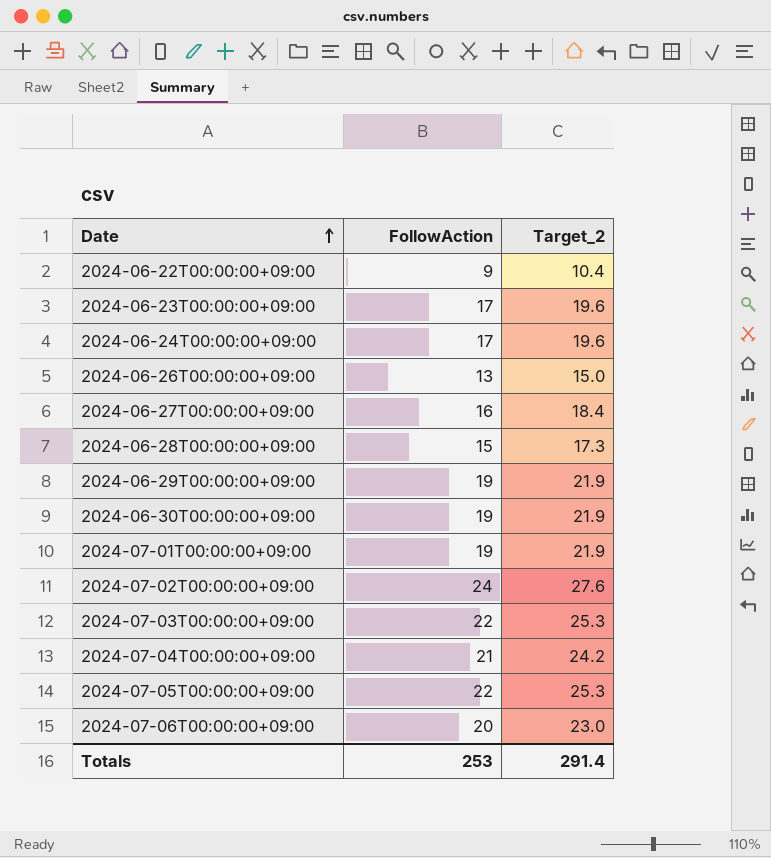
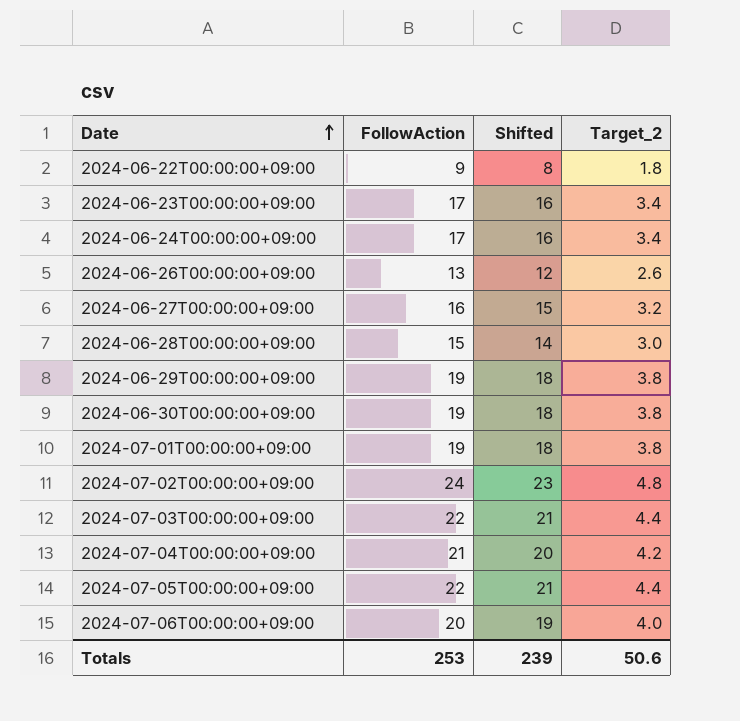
column Shifted | formula: none -> [FollowAction] - 1
column Target_2 | formula: [FollowAction] * 1.15 -> [FollowAction] * 0.2
Totals | Target_2: 291.4 -> 50.6

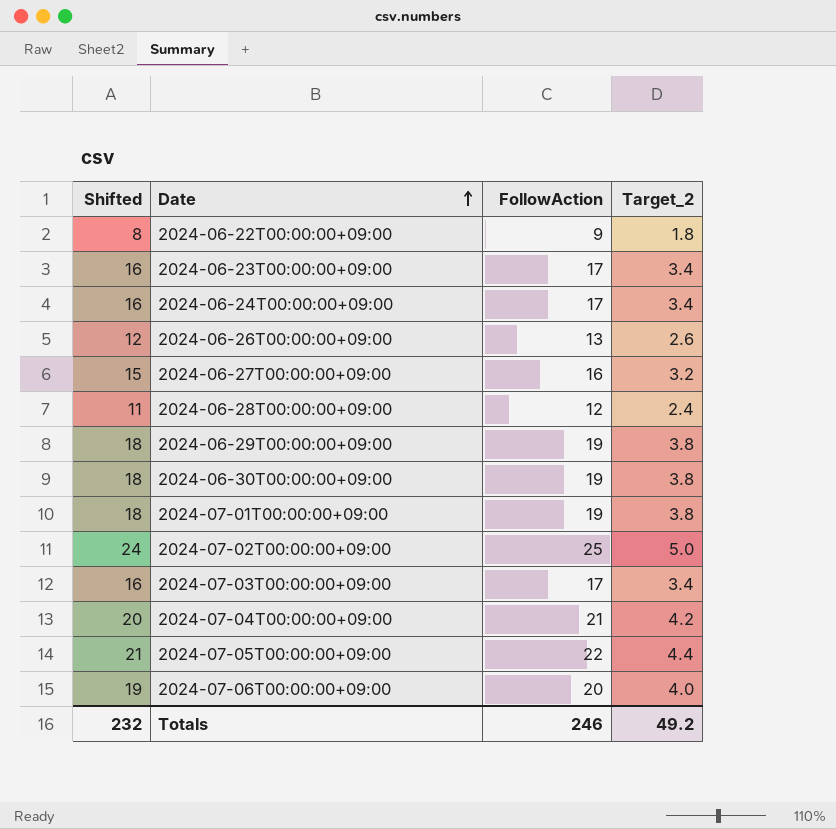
column Shifted | position: 3 -> 1
2024-06-28T00:00:00+09:00 | Shifted: 14 -> 11
2024-06-28T00:00:00+09:00 | FollowAction: 15 -> 12
2024-06-28T00:00:00+09:00 | Target_2: 3.0 -> 2.4
2024-07-02T00:00:00+09:00 | Shifted: 23 -> 24
2024-07-02T00:00:00+09:00 | FollowAction: 24 -> 25
2024-07-02T00:00:00+09:00 | Target_2: 4.8 -> 5.0
2024-07-03T00:00:00+09:00 | Shifted: 21 -> 16
2024-07-03T00:00:00+09:00 | FollowAction: 22 -> 17
2024-07-03T00:00:00+09:00 | Target_2: 4.4 -> 3.4
Totals | Shifted: 239 -> 232
Totals | FollowAction: 253 -> 246
Totals | Target_2: 50.6 -> 49.2

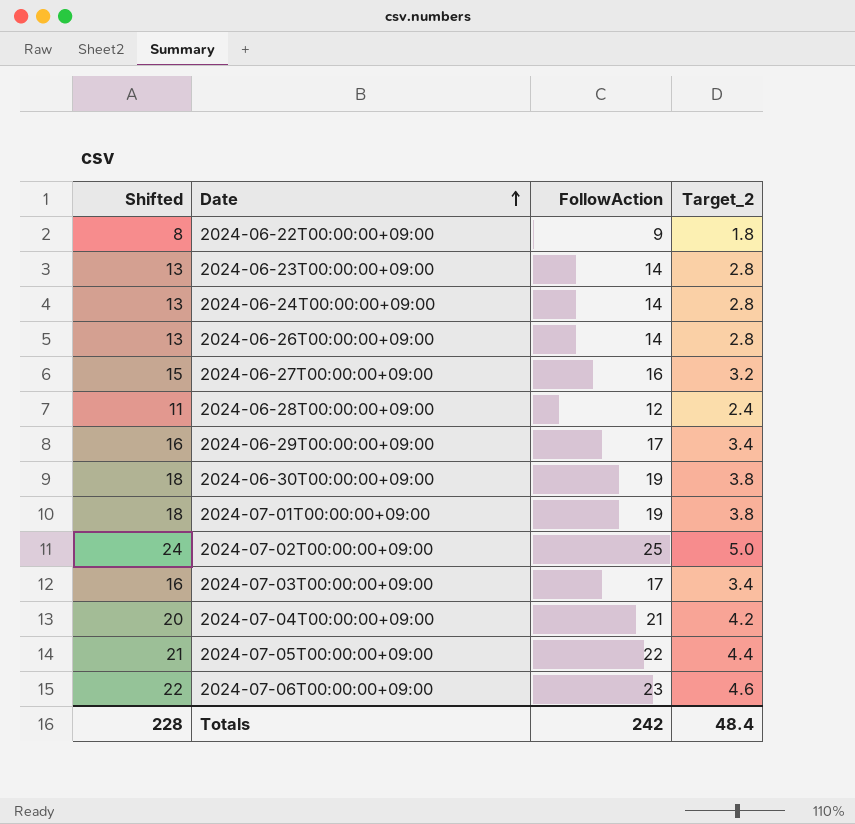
2024-06-23T00:00:00+09:00 | Shifted: 16 -> 13
2024-06-23T00:00:00+09:00 | FollowAction: 17 -> 14
2024-06-23T00:00:00+09:00 | Target_2: 3.4 -> 2.8
2024-06-24T00:00:00+09:00 | Shifted: 16 -> 13
2024-06-24T00:00:00+09:00 | FollowAction: 17 -> 14
2024-06-24T00:00:00+09:00 | Target_2: 3.4 -> 2.8
2024-06-26T00:00:00+09:00 | Shifted: 12 -> 13
2024-06-26T00:00:00+09:00 | FollowAction: 13 -> 14
2024-06-26T00:00:00+09:00 | Target_2: 2.6 -> 2.8
2024-06-29T00:00:00+09:00 | Shifted: 18 -> 16
2024-06-29T00:00:00+09:00 | FollowAction: 19 -> 17
2024-06-29T00:00:00+09:00 | Target_2: 3.8 -> 3.4
2024-07-06T00:00:00+09:00 | Shifted: 19 -> 22
2024-07-06T00:00:00+09:00 | FollowAction: 20 -> 23
2024-07-06T00:00:00+09:00 | Target_2: 4.0 -> 4.6
Totals | Shifted: 232 -> 228
Totals | FollowAction: 246 -> 242
Totals | Target_2: 49.2 -> 48.4

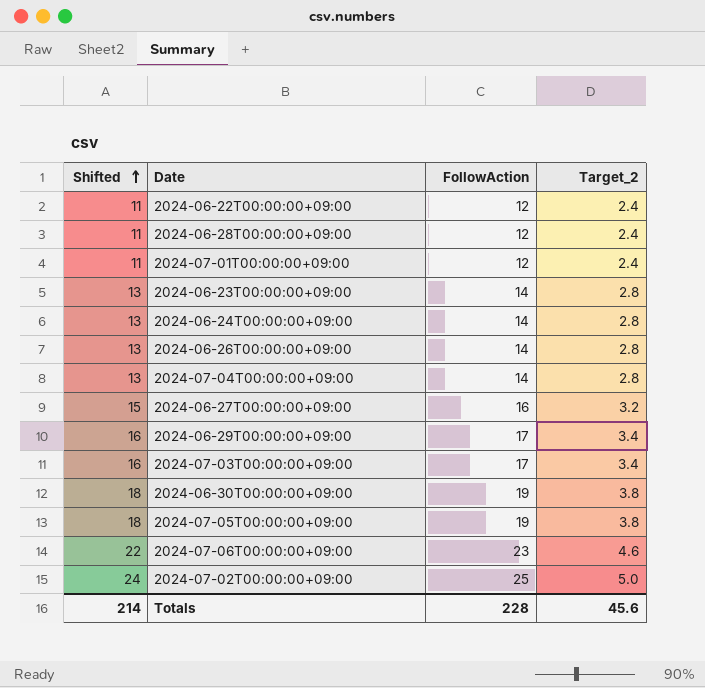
row order: Date ascending -> Shifted ascending
2024-06-22T00:00:00+09:00 | Shifted: 8 -> 11
2024-06-22T00:00:00+09:00 | FollowAction: 9 -> 12
2024-06-22T00:00:00+09:00 | Target_2: 1.8 -> 2.4
2024-07-01T00:00:00+09:00 | Shifted: 18 -> 11
2024-07-01T00:00:00+09:00 | FollowAction: 19 -> 12
2024-07-01T00:00:00+09:00 | Target_2: 3.8 -> 2.4
2024-07-04T00:00:00+09:00 | Shifted: 20 -> 13
2024-07-04T00:00:00+09:00 | FollowAction: 21 -> 14
2024-07-04T00:00:00+09:00 | Target_2: 4.2 -> 2.8
2024-07-05T00:00:00+09:00 | Shifted: 21 -> 18
2024-07-05T00:00:00+09:00 | FollowAction: 22 -> 19
2024-07-05T00:00:00+09:00 | Target_2: 4.4 -> 3.8
Totals | Shifted: 228 -> 214
Totals | FollowAction: 242 -> 228
Totals | Target_2: 48.4 -> 45.6

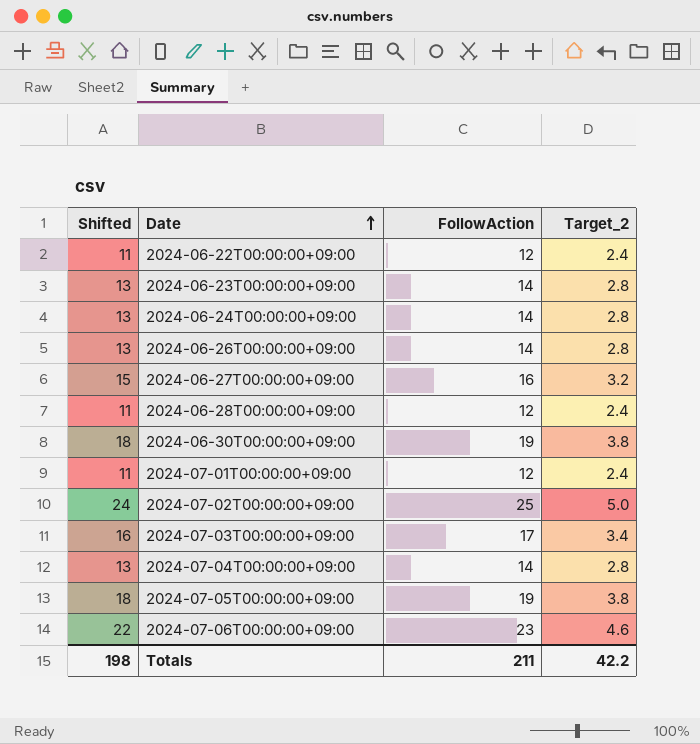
row order: Shifted ascending -> Date ascending
row 2024-06-29T00:00:00+09:00: 16 | 17 | 3.4 -> none
Totals | Shifted: 214 -> 198
Totals | FollowAction: 228 -> 211
Totals | Target_2: 45.6 -> 42.2

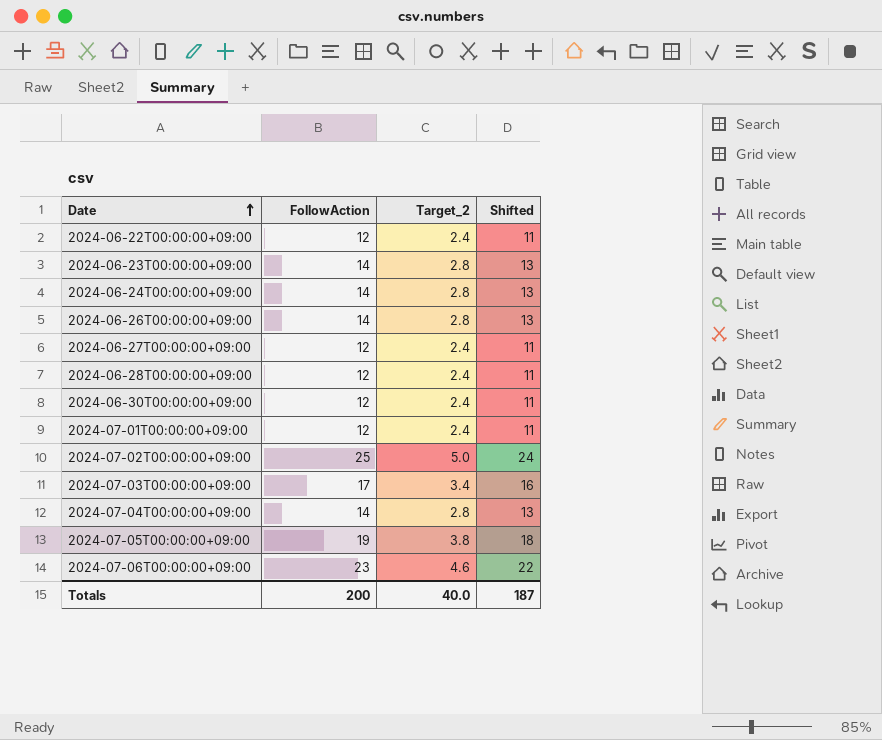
column Shifted | position: 1 -> 4
2024-06-27T00:00:00+09:00 | FollowAction: 16 -> 12
2024-06-27T00:00:00+09:00 | Target_2: 3.2 -> 2.4
2024-06-27T00:00:00+09:00 | Shifted: 15 -> 11
2024-06-30T00:00:00+09:00 | FollowAction: 19 -> 12
2024-06-30T00:00:00+09:00 | Target_2: 3.8 -> 2.4
2024-06-30T00:00:00+09:00 | Shifted: 18 -> 11
Totals | FollowAction: 211 -> 200
Totals | Target_2: 42.2 -> 40.0
Totals | Shifted: 198 -> 187

